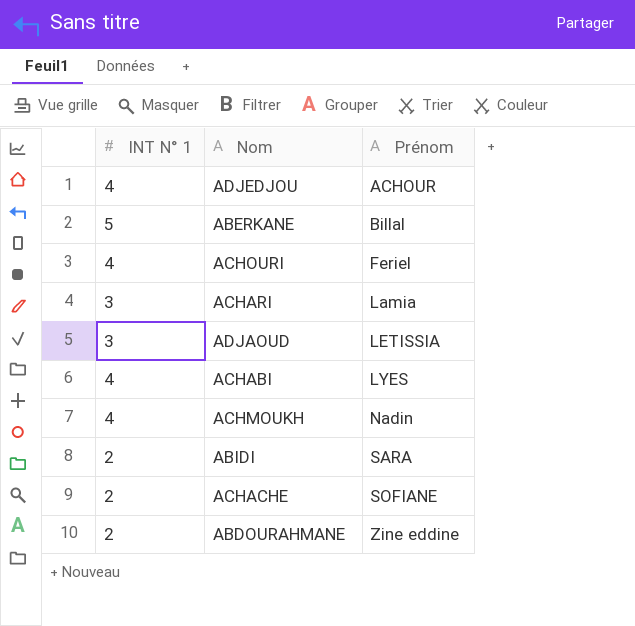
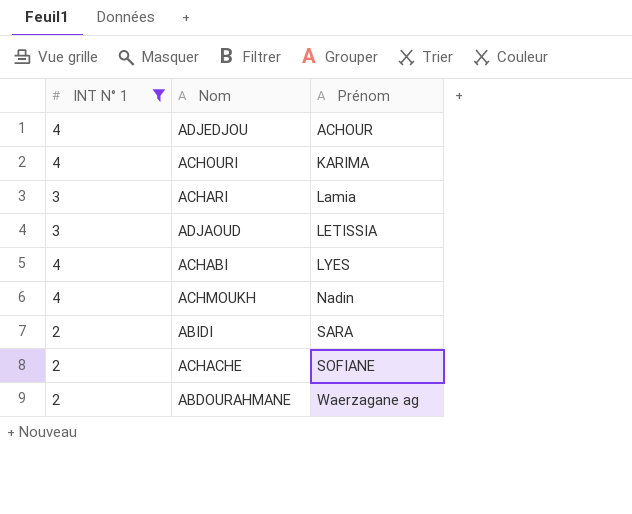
filter: none -> INT N° 1 != 5
ACHOURI | Prénom: Feriel -> KARIMA
ABDOURAHMANE | Prénom: Zine eddine -> Waerzagane ag

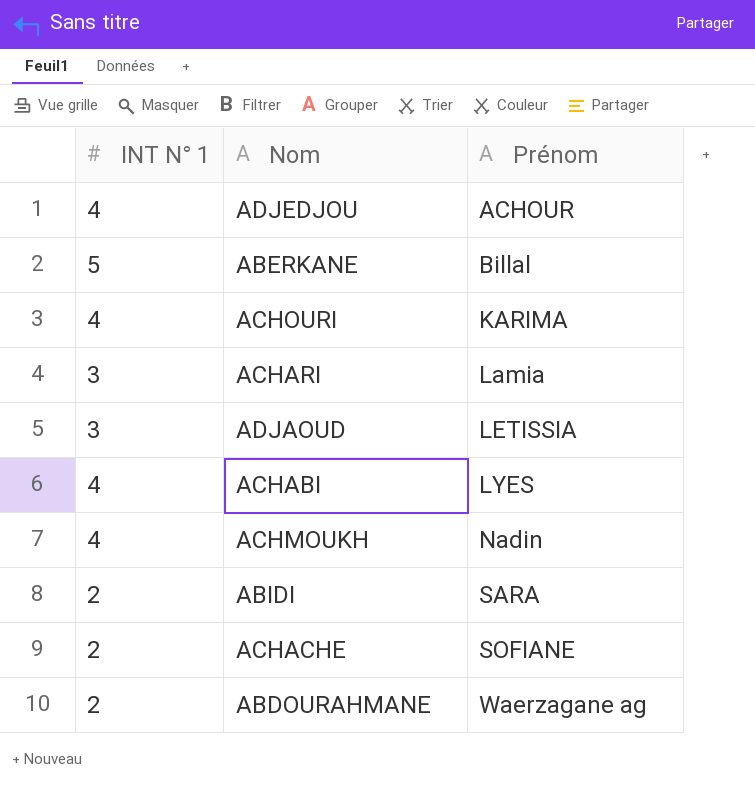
filter: INT N° 1 != 5 -> none

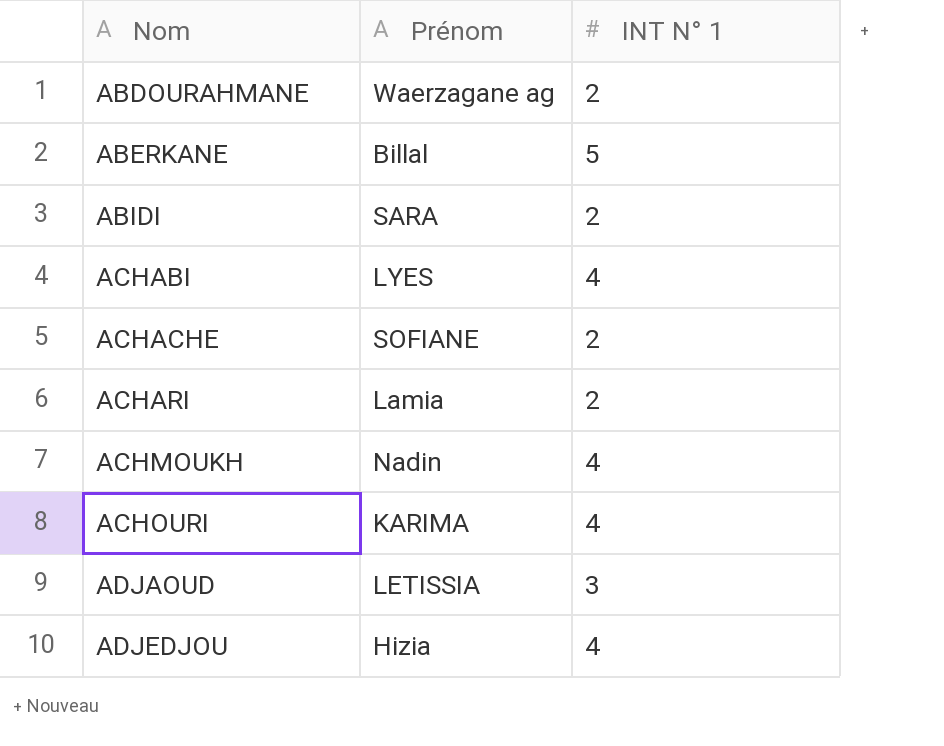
row order: Prénom ascending -> Nom ascending
column INT N° 1 | position: 1 -> 3
ACHARI | INT N° 1: 3 -> 2
ADJEDJOU | Prénom: ACHOUR -> Hizia

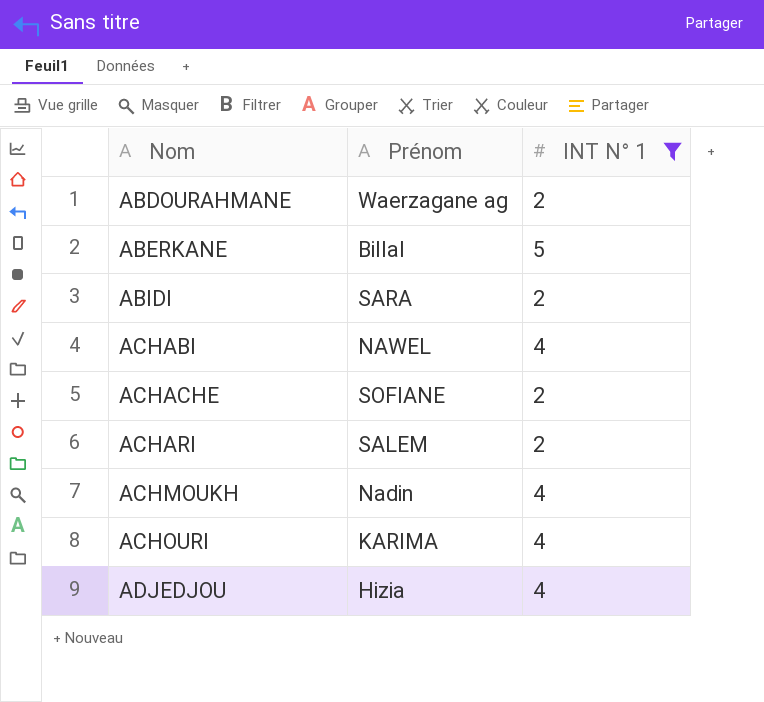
filter: none -> INT N° 1 != 3
ACHABI | Prénom: LYES -> NAWEL
ACHARI | Prénom: Lamia -> SALEM

